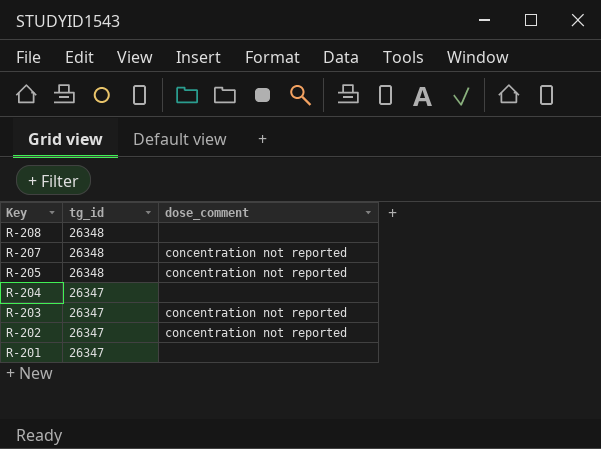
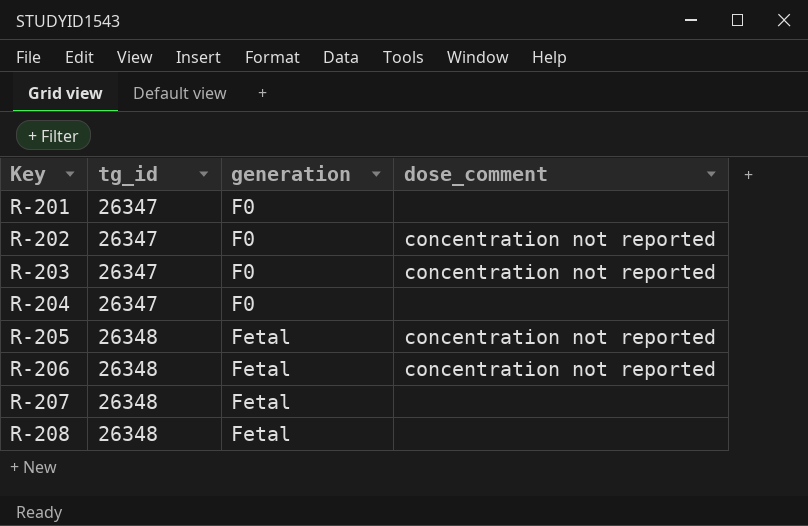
row order: Key descending -> Key ascending
column generation | position: none -> 3
row R-206: none -> 26348 | Fetal | concentration not reported
R-207 | dose_comment: concentration not reported -> none

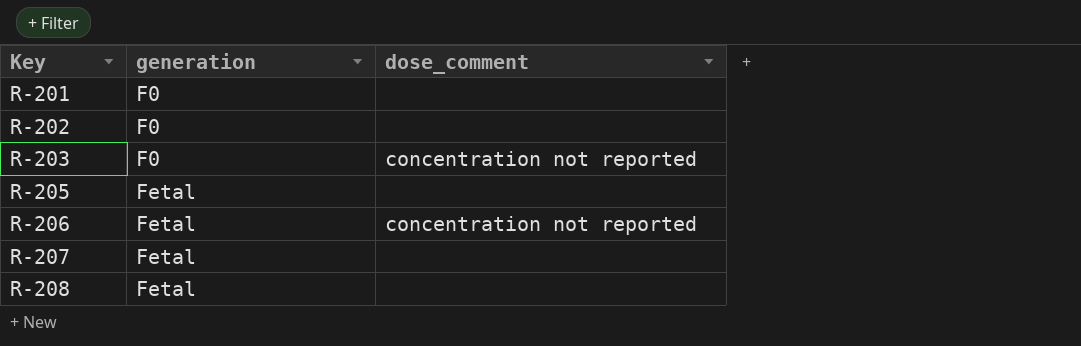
column tg_id | position: 2 -> none
row R-204: 26347 | F0 | none -> none
R-202 | dose_comment: concentration not reported -> none
R-205 | dose_comment: concentration not reported -> none

